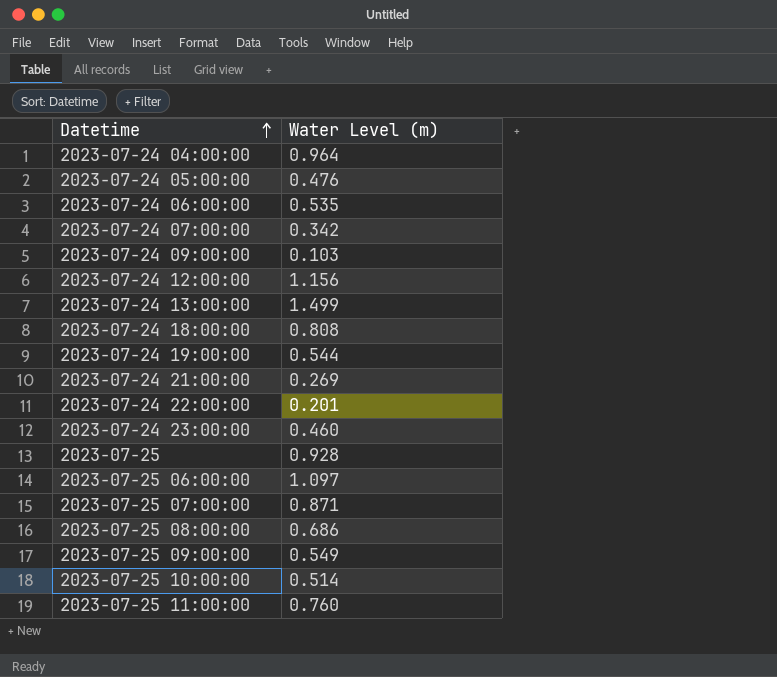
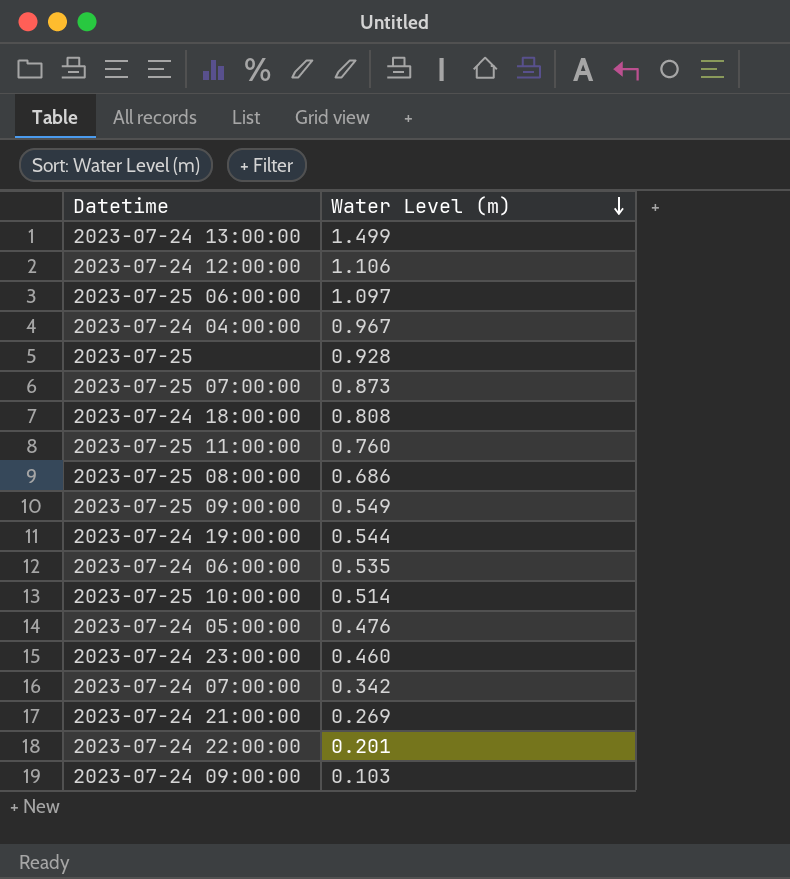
row order: Datetime ascending -> Water Level (m) descending
2023-07-24 12:00:00 | Water Level (m): 1.156 -> 1.106
2023-07-24 04:00:00 | Water Level (m): 0.964 -> 0.967
2023-07-25 07:00:00 | Water Level (m): 0.871 -> 0.873

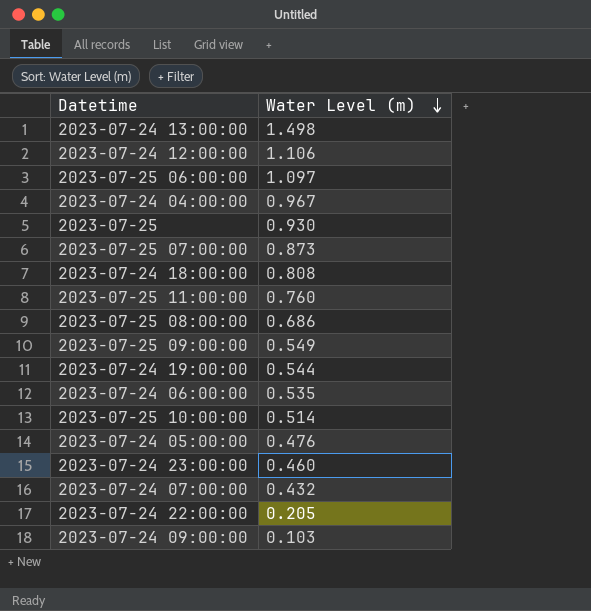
row 2023-07-24 21:00:00: 0.269 -> none
2023-07-24 13:00:00 | Water Level (m): 1.499 -> 1.498
2023-07-25 | Water Level (m): 0.928 -> 0.930
2023-07-24 07:00:00 | Water Level (m): 0.342 -> 0.432
2023-07-24 22:00:00 | Water Level (m): 0.201 -> 0.205

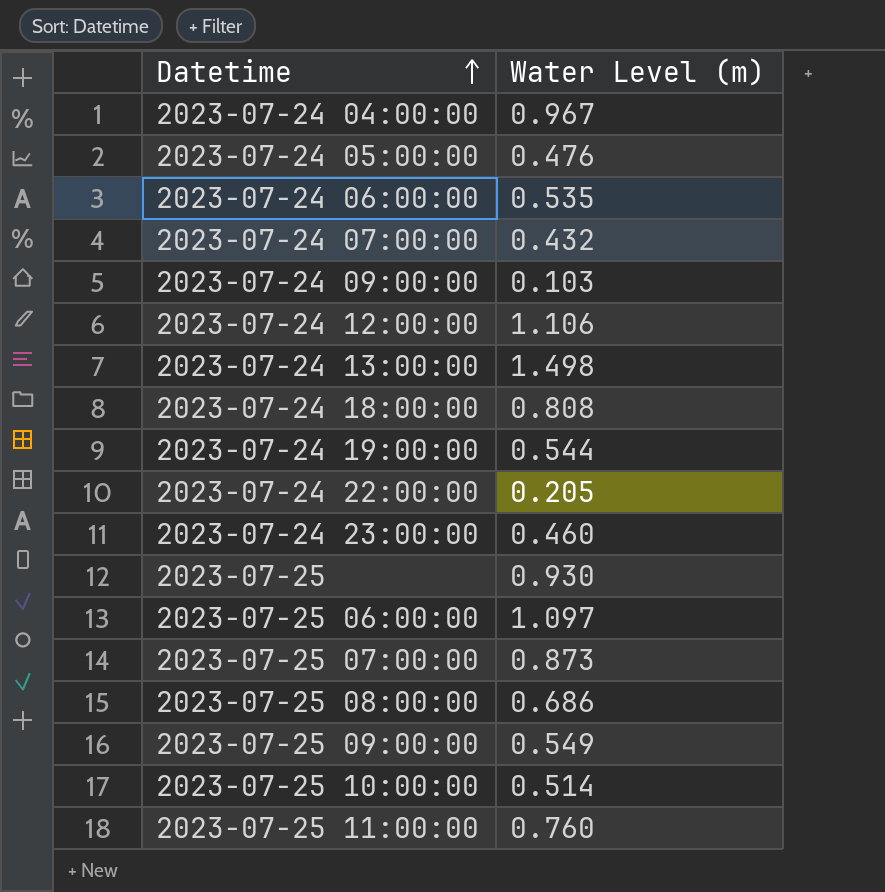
row order: Water Level (m) descending -> Datetime ascending

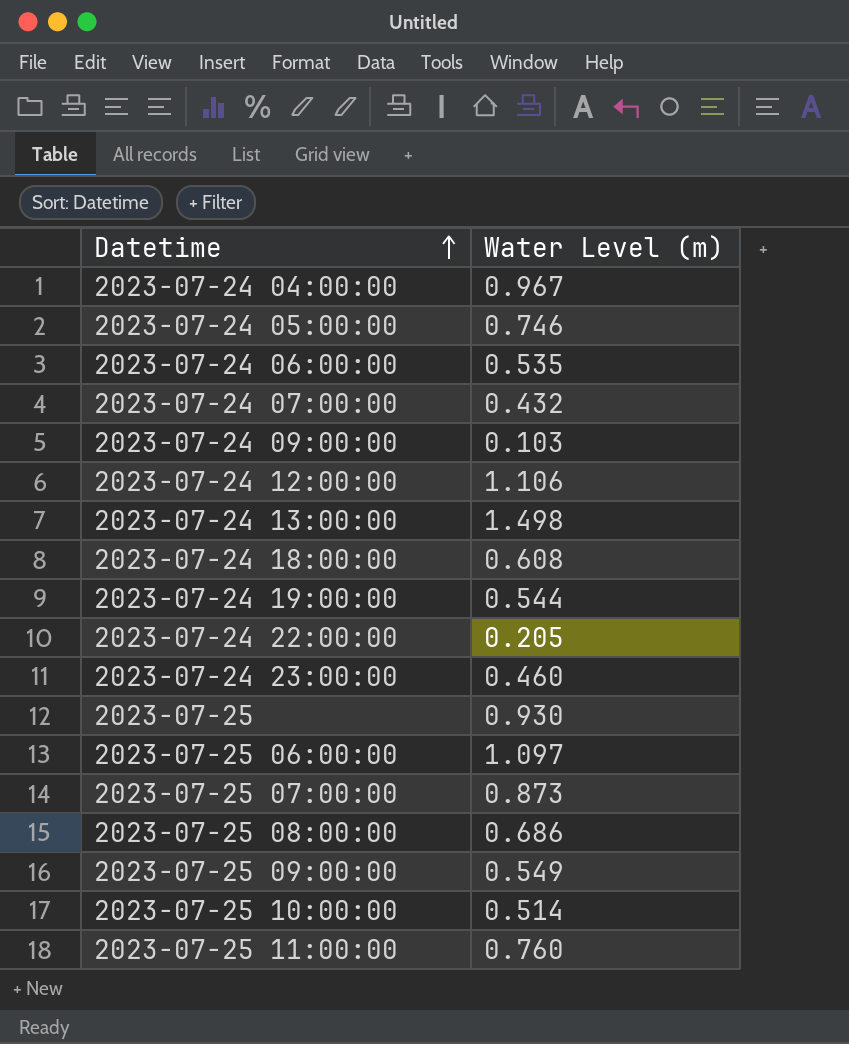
2023-07-24 05:00:00 | Water Level (m): 0.476 -> 0.746
2023-07-24 18:00:00 | Water Level (m): 0.808 -> 0.608

